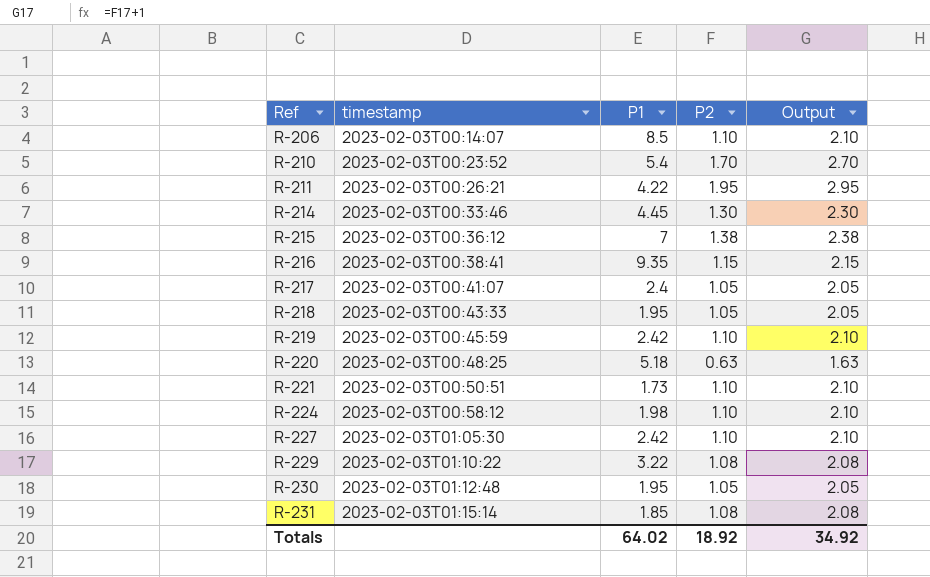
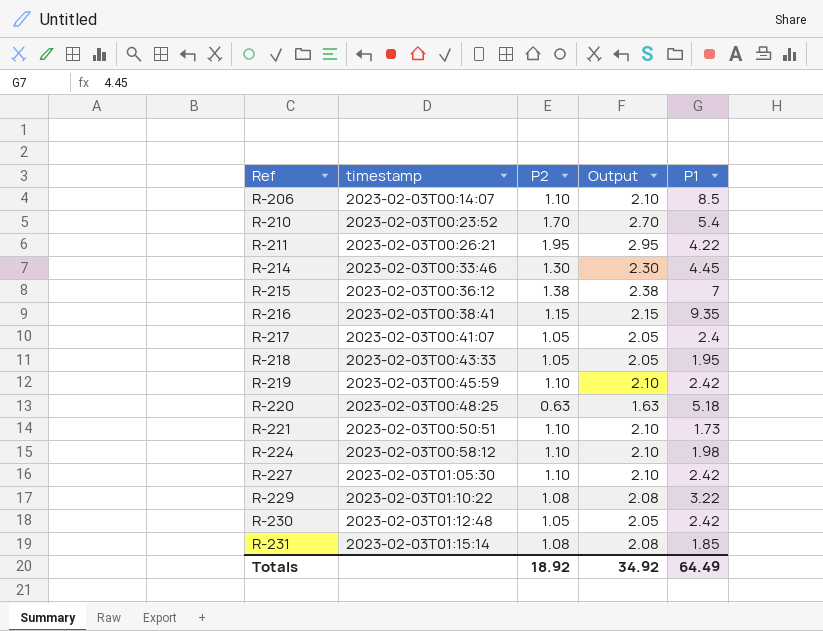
column P1 | position: 3 -> 5
R-230 | P1: 1.95 -> 2.42
Totals | P1: 64.02 -> 64.49

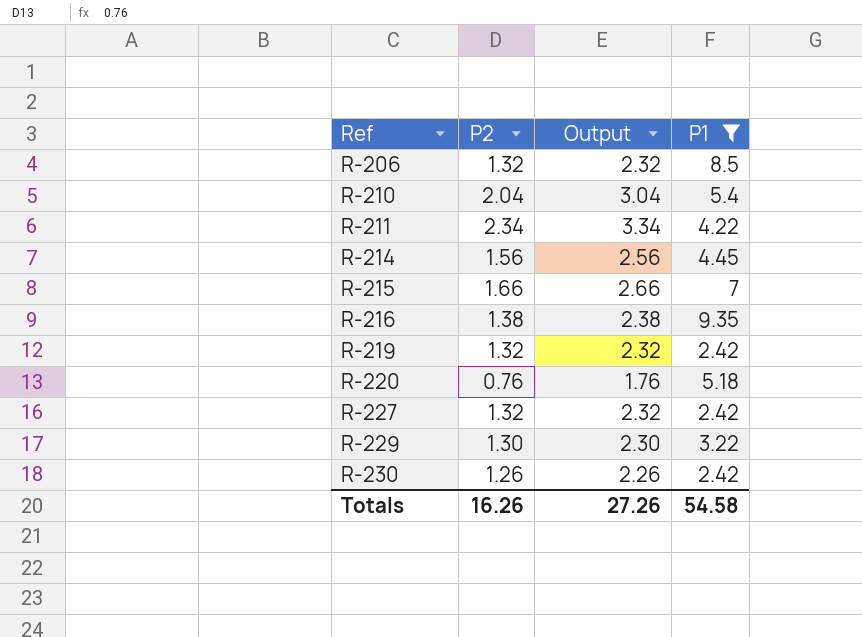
filter: none -> P1 >= 2.42
column timestamp | position: 2 -> none
R-206 | P2: 1.10 -> 1.32
R-206 | Output: 2.10 -> 2.32
R-210 | P2: 1.70 -> 2.04
R-210 | Output: 2.70 -> 3.04
R-211 | P2: 1.95 -> 2.34
R-211 | Output: 2.95 -> 3.34
R-214 | P2: 1.30 -> 1.56
R-214 | Output: 2.30 -> 2.56
R-215 | P2: 1.38 -> 1.66
R-215 | Output: 2.38 -> 2.66
R-216 | P2: 1.15 -> 1.38
R-216 | Output: 2.15 -> 2.38
R-219 | P2: 1.10 -> 1.32
R-219 | Output: 2.10 -> 2.32
R-220 | P2: 0.63 -> 0.76
R-220 | Output: 1.63 -> 1.76
R-227 | P2: 1.10 -> 1.32
R-227 | Output: 2.10 -> 2.32
R-229 | P2: 1.08 -> 1.30
R-229 | Output: 2.08 -> 2.30
R-230 | P2: 1.05 -> 1.26
R-230 | Output: 2.05 -> 2.26
Totals | P2: 18.92 -> 16.26
Totals | Output: 34.92 -> 27.26
Totals | P1: 64.49 -> 54.58

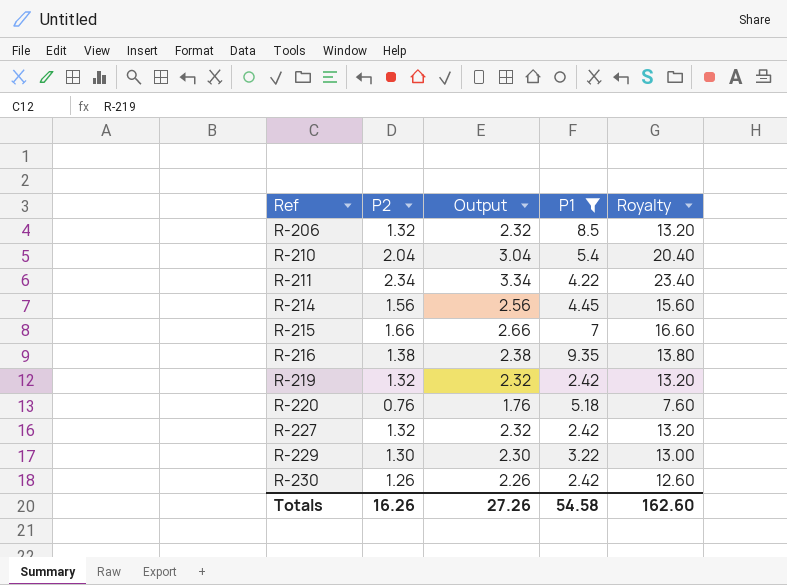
column Royalty | formula: none -> [P2] * 10

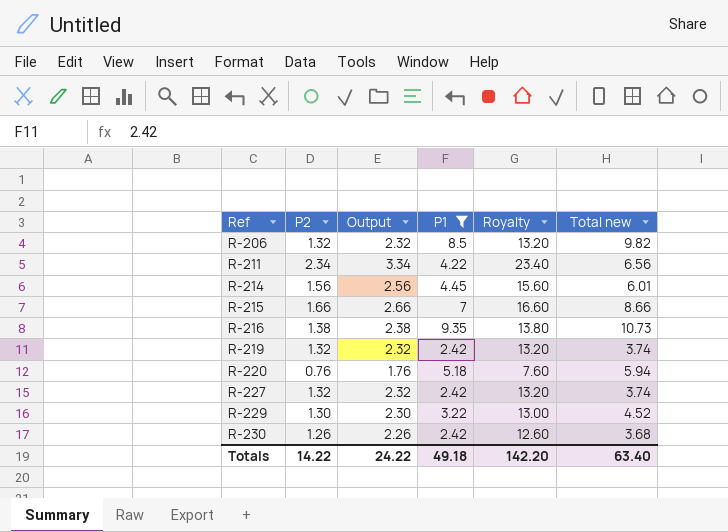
column Total new | formula: none -> [P2] + [P1]
row R-210: 2.04 | 3.04 | 5.4 | 20.40 -> none
Totals | P2: 16.26 -> 14.22
Totals | Output: 27.26 -> 24.22
Totals | P1: 54.58 -> 49.18
Totals | Royalty: 162.60 -> 142.20

